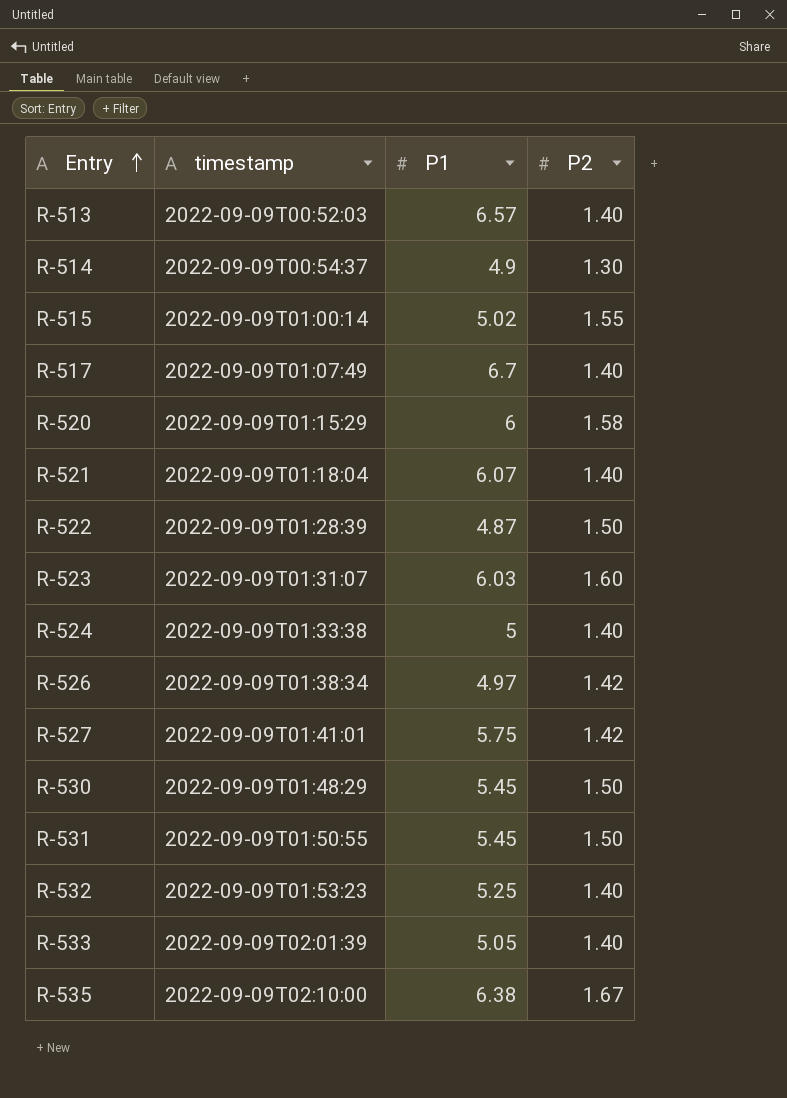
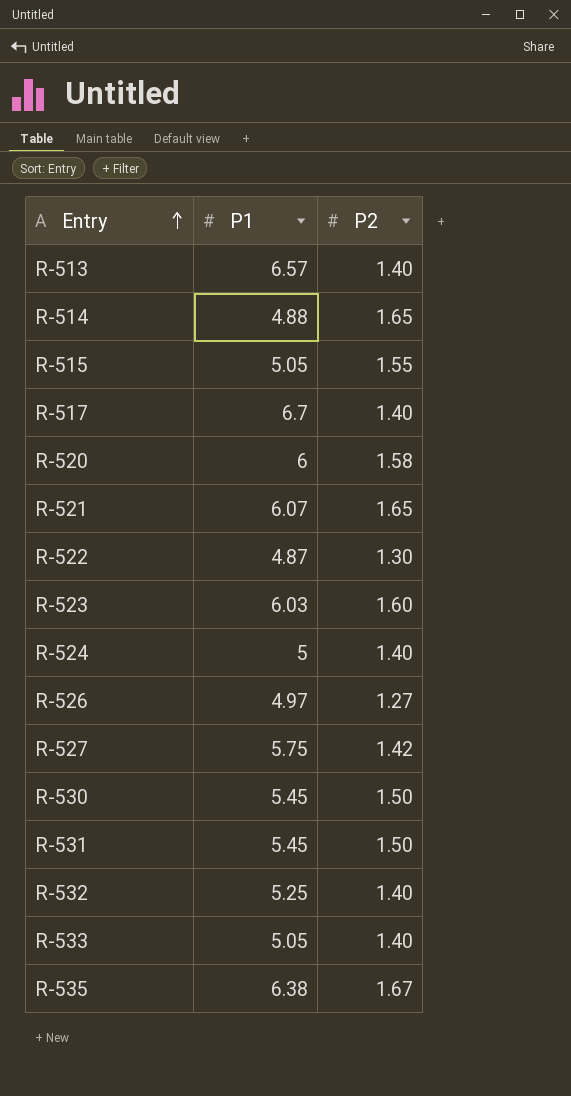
column timestamp | position: 2 -> none
R-514 | P1: 4.9 -> 4.88
R-514 | P2: 1.30 -> 1.65
R-515 | P1: 5.02 -> 5.05
R-521 | P2: 1.40 -> 1.65
R-522 | P2: 1.50 -> 1.30
R-526 | P2: 1.42 -> 1.27

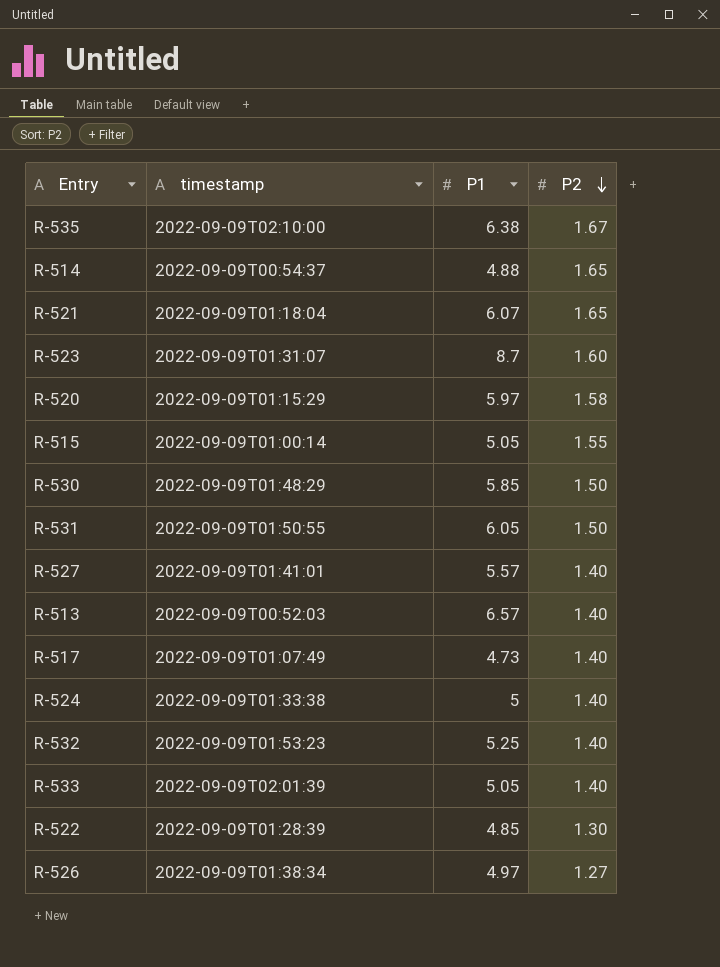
row order: Entry ascending -> P2 descending
column timestamp | position: none -> 2
R-523 | P1: 6.03 -> 8.7
R-520 | P1: 6 -> 5.97
R-530 | P1: 5.45 -> 5.85
R-531 | P1: 5.45 -> 6.05
R-527 | P1: 5.75 -> 5.57
R-527 | P2: 1.42 -> 1.40
R-517 | P1: 6.7 -> 4.73
R-522 | P1: 4.87 -> 4.85

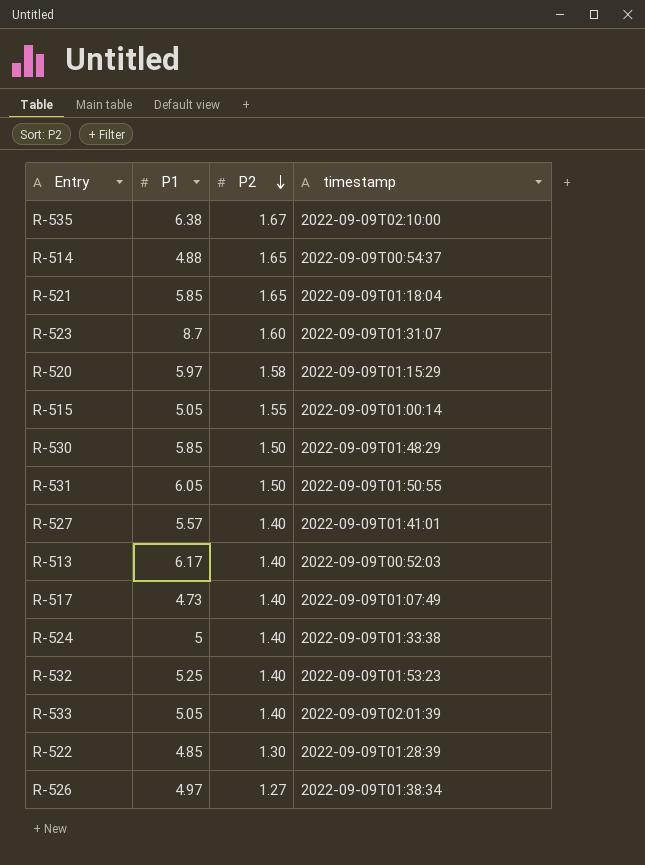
column timestamp | position: 2 -> 4
R-521 | P1: 6.07 -> 5.85
R-513 | P1: 6.57 -> 6.17

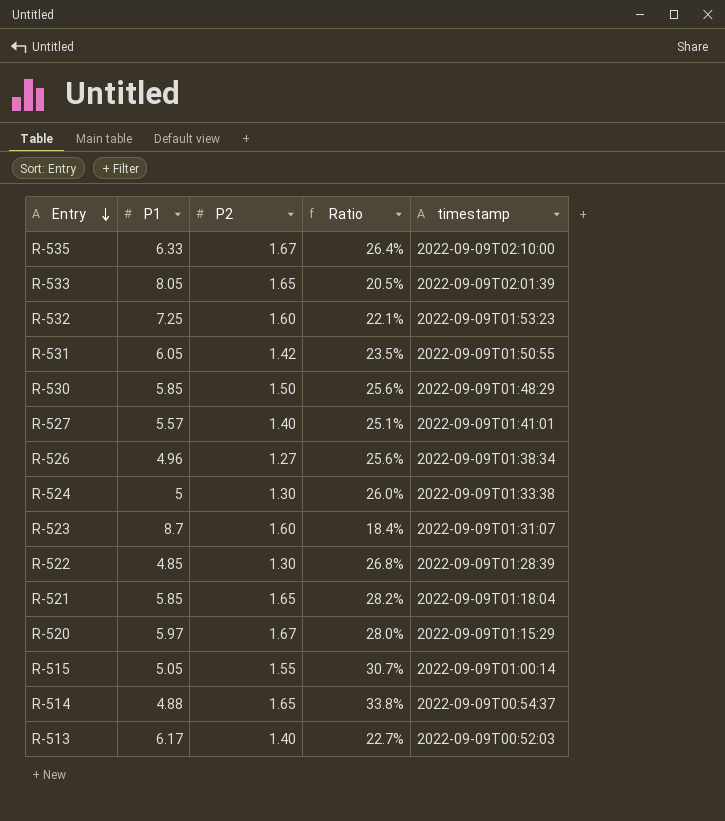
row order: P2 descending -> Entry descending
column Ratio | formula: none -> [P2] / [P1]
row R-517: 4.73 | 1.40 | 2022-09-09T01:07:49 -> none
R-535 | P1: 6.38 -> 6.33
R-533 | P1: 5.05 -> 8.05
R-533 | P2: 1.40 -> 1.65
R-532 | P1: 5.25 -> 7.25
R-532 | P2: 1.40 -> 1.60
R-531 | P2: 1.50 -> 1.42
R-526 | P1: 4.97 -> 4.96
R-524 | P2: 1.40 -> 1.30
R-520 | P2: 1.58 -> 1.67

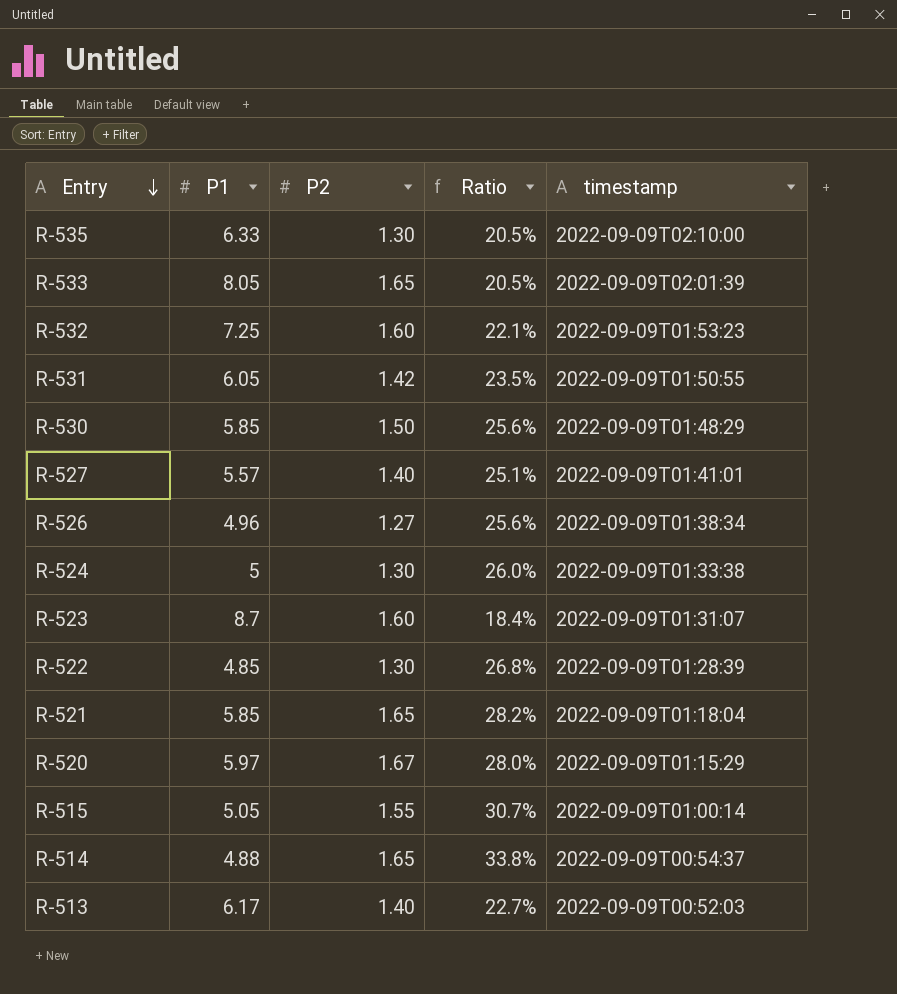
R-535 | P2: 1.67 -> 1.30
R-535 | Ratio: 26.4% -> 20.5%

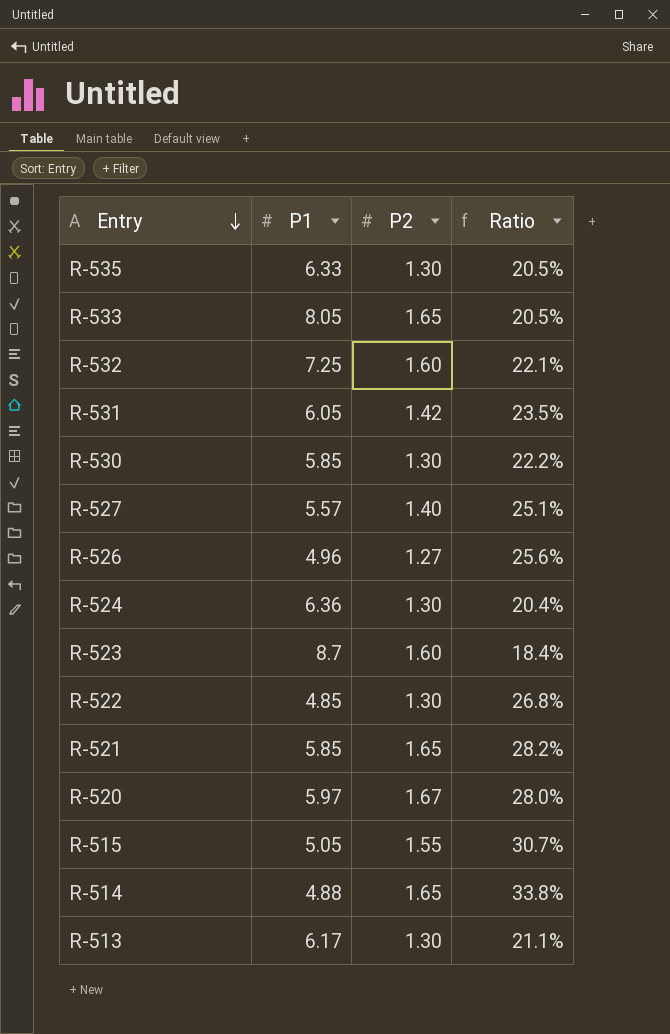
column timestamp | position: 5 -> none
R-530 | P2: 1.50 -> 1.30
R-530 | Ratio: 25.6% -> 22.2%
R-524 | P1: 5 -> 6.36
R-524 | Ratio: 26.0% -> 20.4%
R-513 | P2: 1.40 -> 1.30
R-513 | Ratio: 22.7% -> 21.1%

